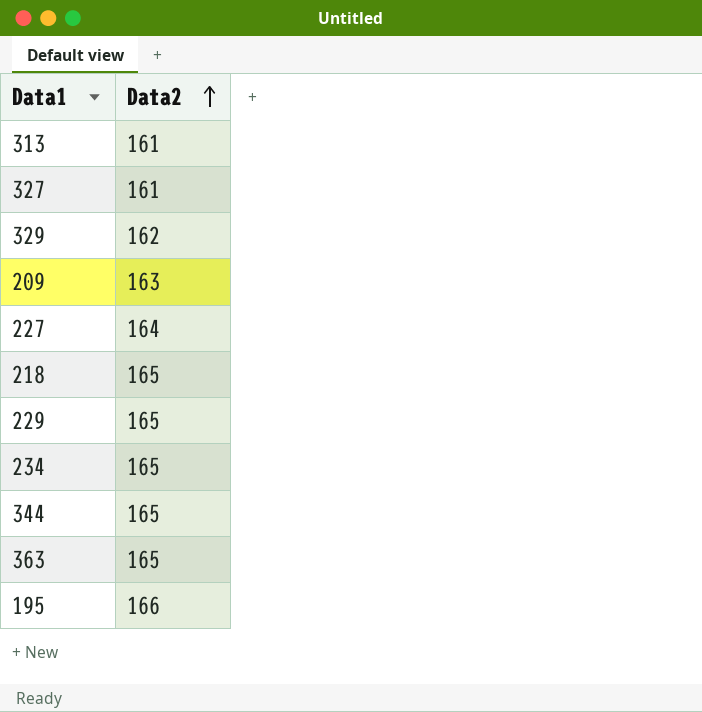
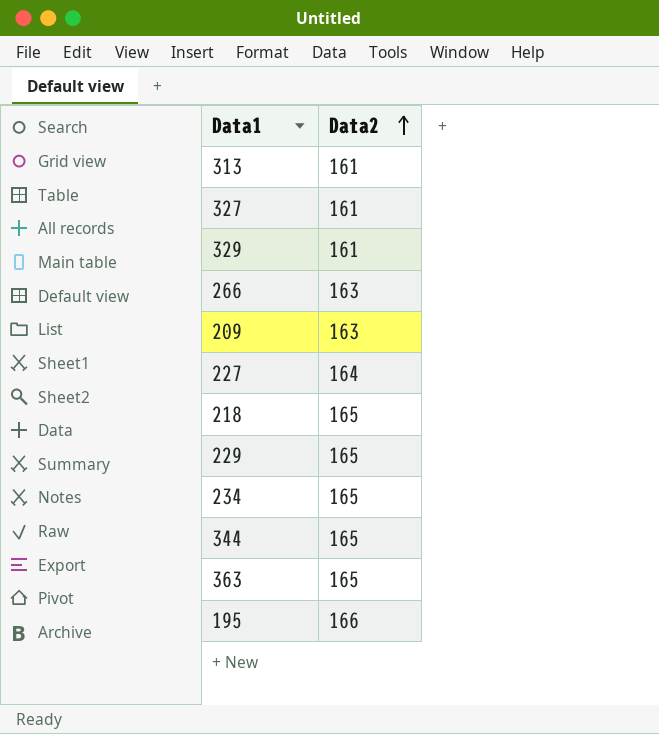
329 | Data2: 162 -> 161
row 266: none -> 163

